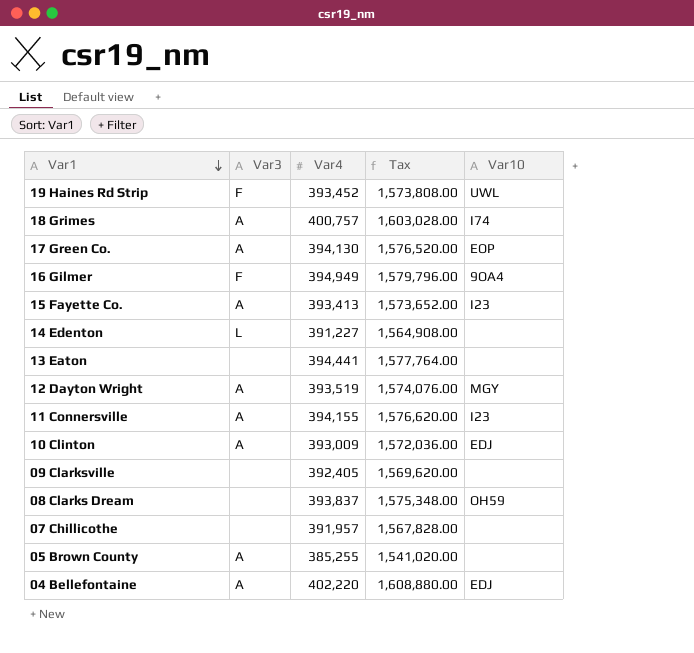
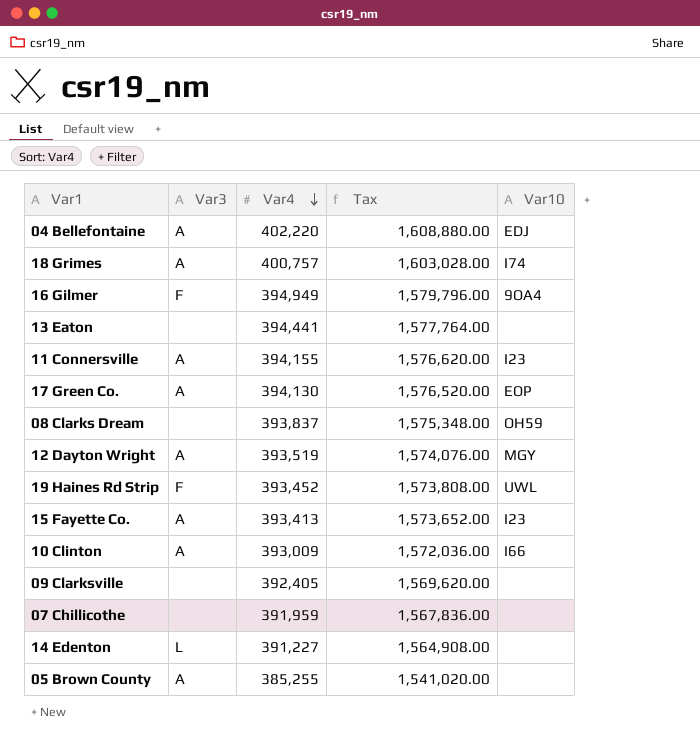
row order: Var1 descending -> Var4 descending
10 Clinton | Var10: EDJ -> I66
07 Chillicothe | Var4: 391,957 -> 391,959
07 Chillicothe | Tax: 1,567,828.00 -> 1,567,836.00

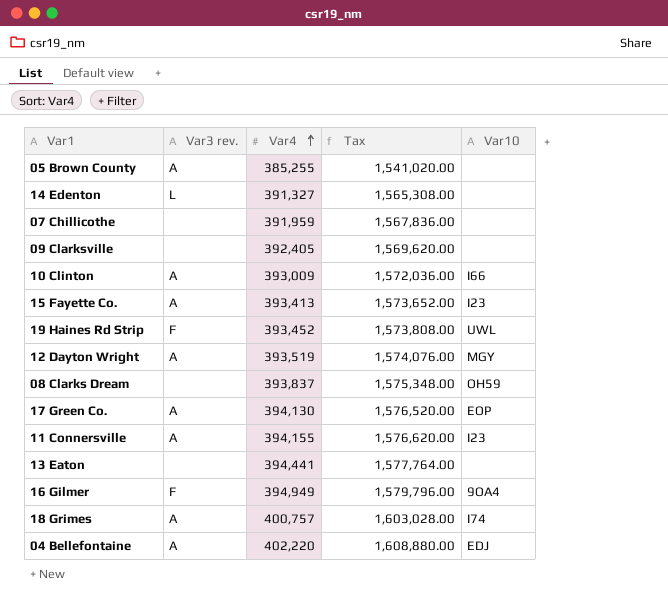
row order: Var4 descending -> Var4 ascending
column name: Var3 -> Var3 rev.
14 Edenton | Var4: 391,227 -> 391,327
14 Edenton | Tax: 1,564,908.00 -> 1,565,308.00

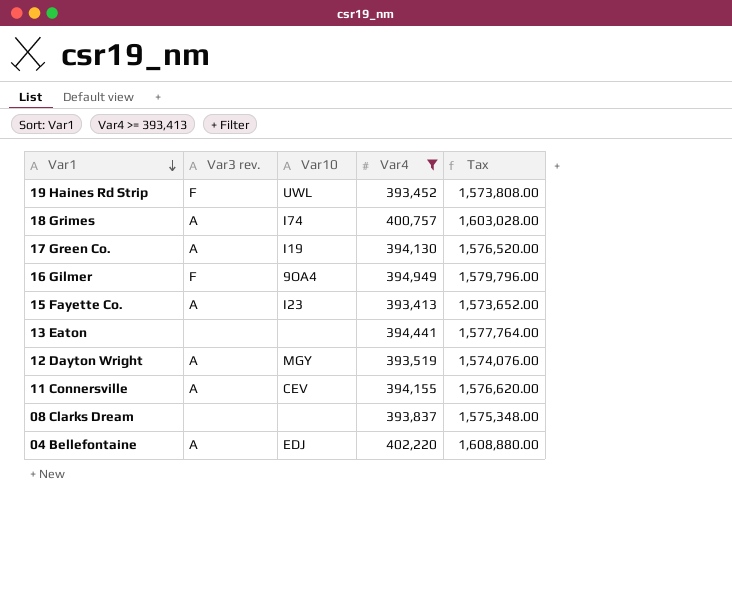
filter: none -> Var4 >= 393,413
row order: Var4 ascending -> Var1 descending
column Var10 | position: 5 -> 3
17 Green Co. | Var10: EOP -> I19
11 Connersville | Var10: I23 -> CEV
08 Clarks Dream | Var10: OH59 -> none

